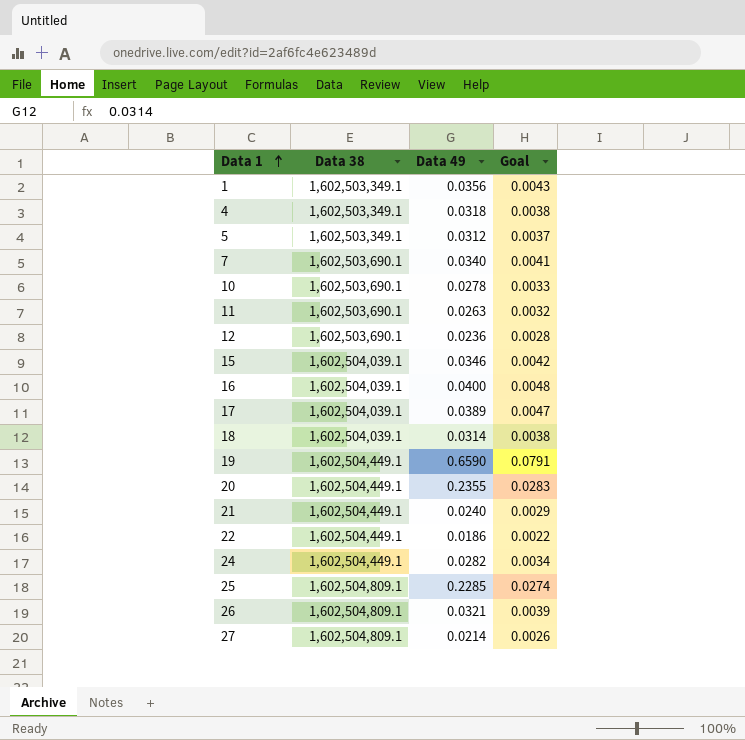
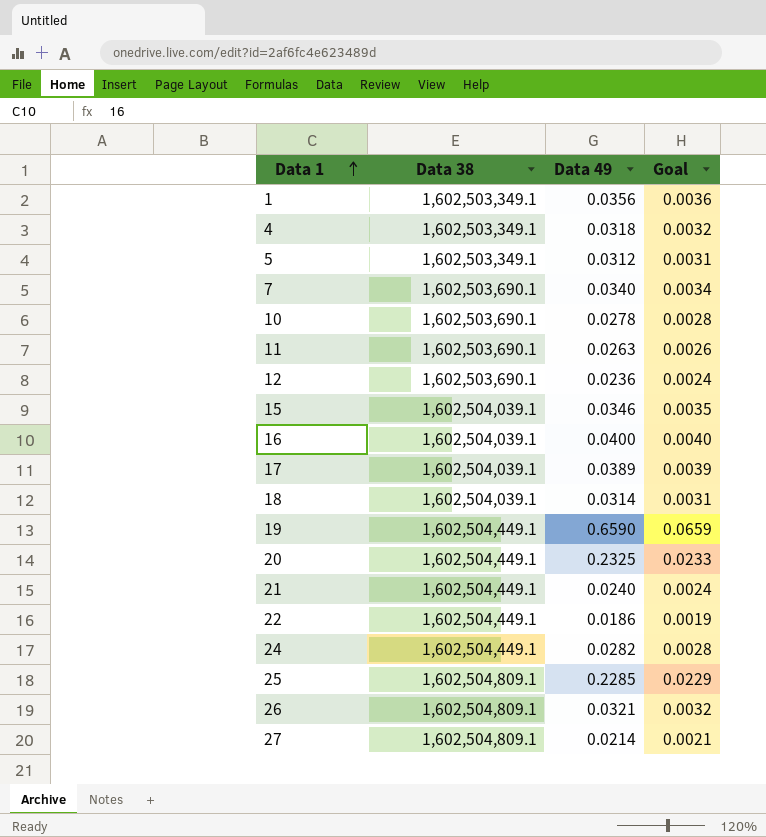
column Goal | formula: [Data 49] * 0.12 -> [Data 49] * 0.1
20 | Data 49: 0.2355 -> 0.2325

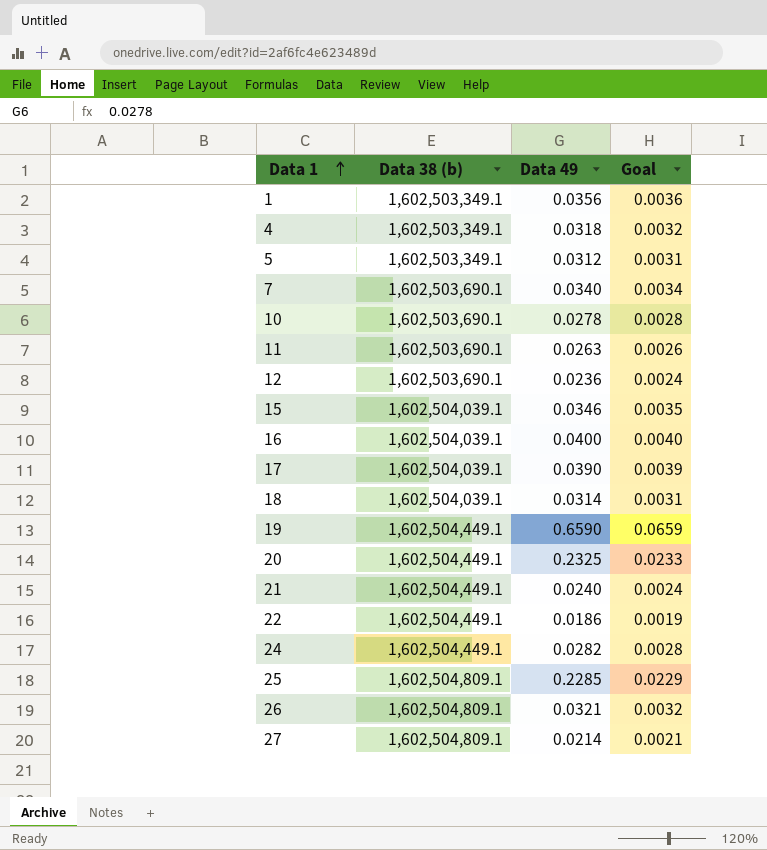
column name: Data 38 -> Data 38 (b)
17 | Data 49: 0.0389 -> 0.0390

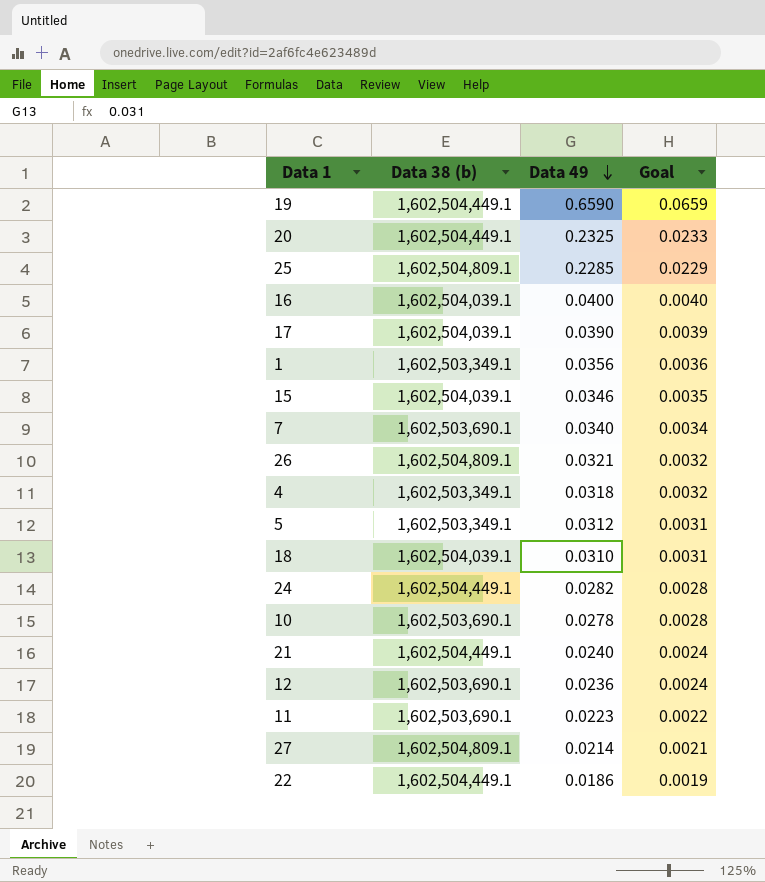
row order: Data 1 ascending -> Data 49 descending
18 | Data 49: 0.0314 -> 0.0310
11 | Data 49: 0.0263 -> 0.0223
11 | Goal: 0.0026 -> 0.0022

